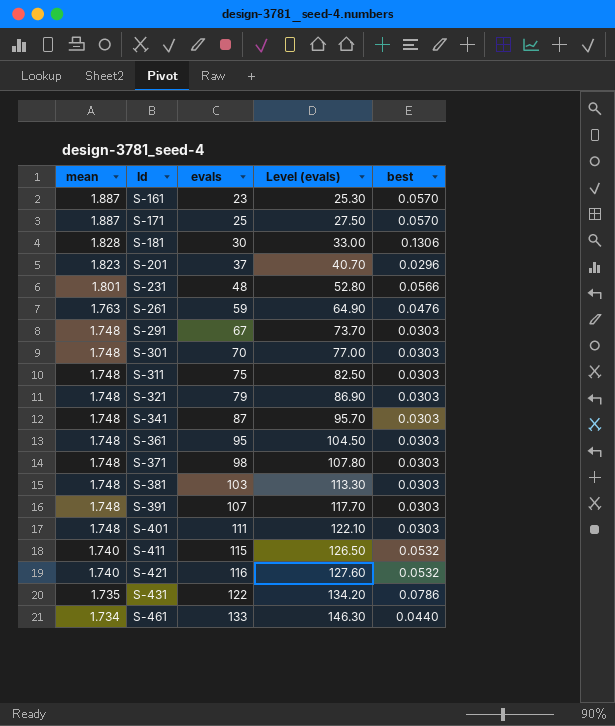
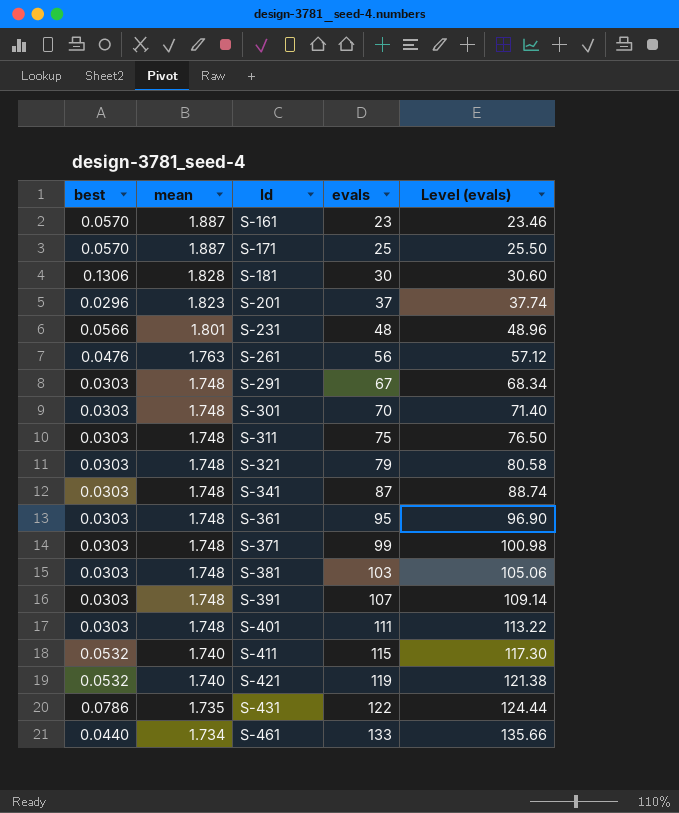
column best | position: 5 -> 1
column Level (evals) | formula: [evals] * 1.1 -> [evals] * 1.02
S-261 | evals: 59 -> 56
S-371 | evals: 98 -> 99
S-421 | evals: 116 -> 119

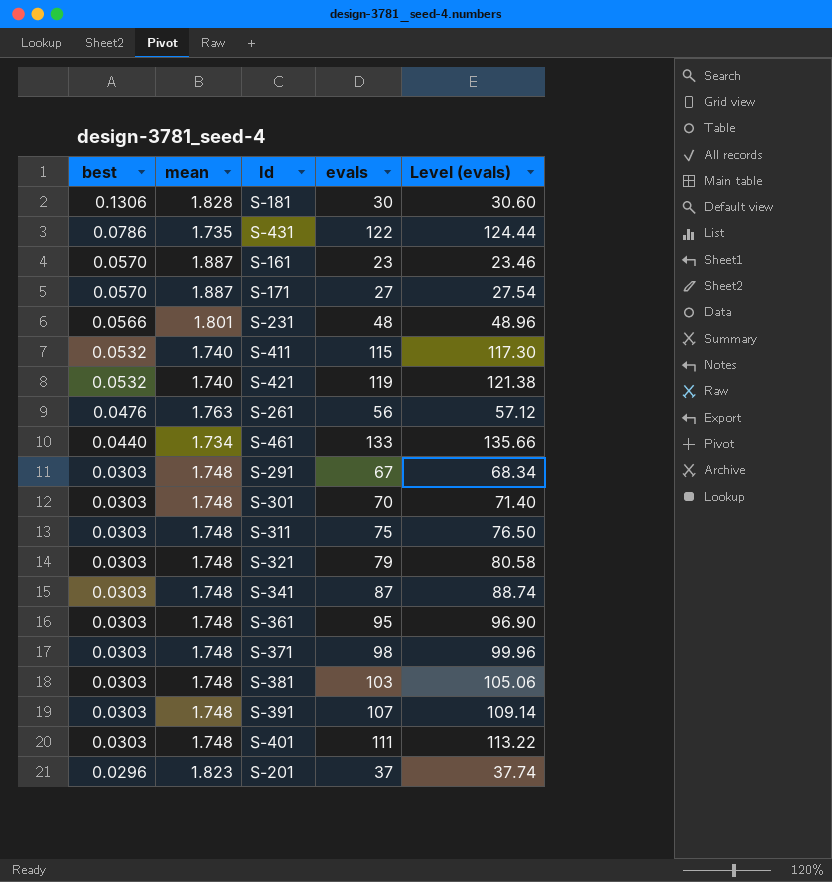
row order: mean descending -> best descending
S-171 | evals: 25 -> 27
S-171 | Level (evals): 25.50 -> 27.54
S-371 | evals: 99 -> 98
S-371 | Level (evals): 100.98 -> 99.96

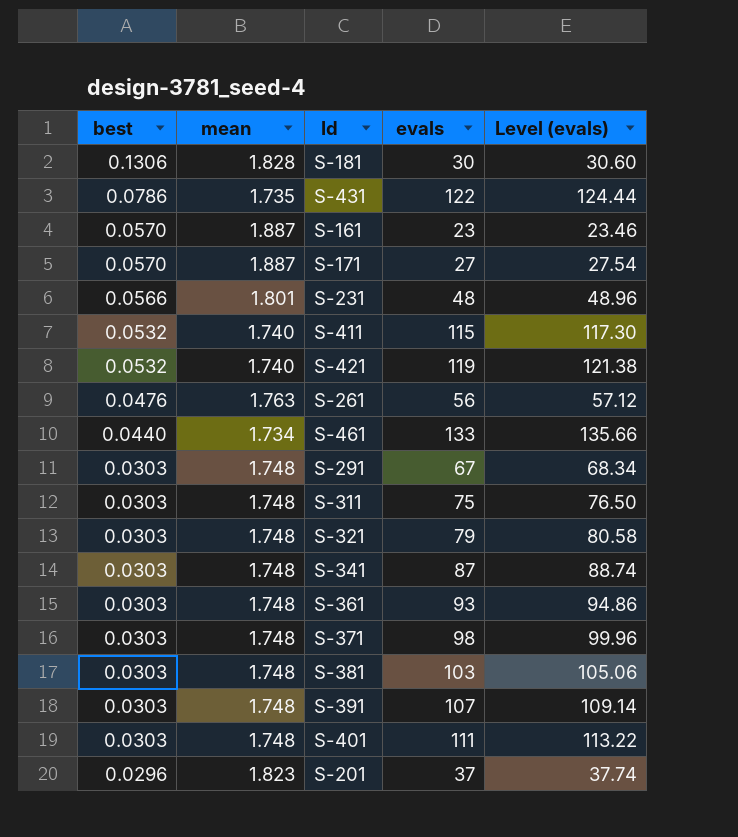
row S-301: 0.0303 | 1.748 | 70 | 71.40 -> none
S-361 | evals: 95 -> 93
S-361 | Level (evals): 96.90 -> 94.86

